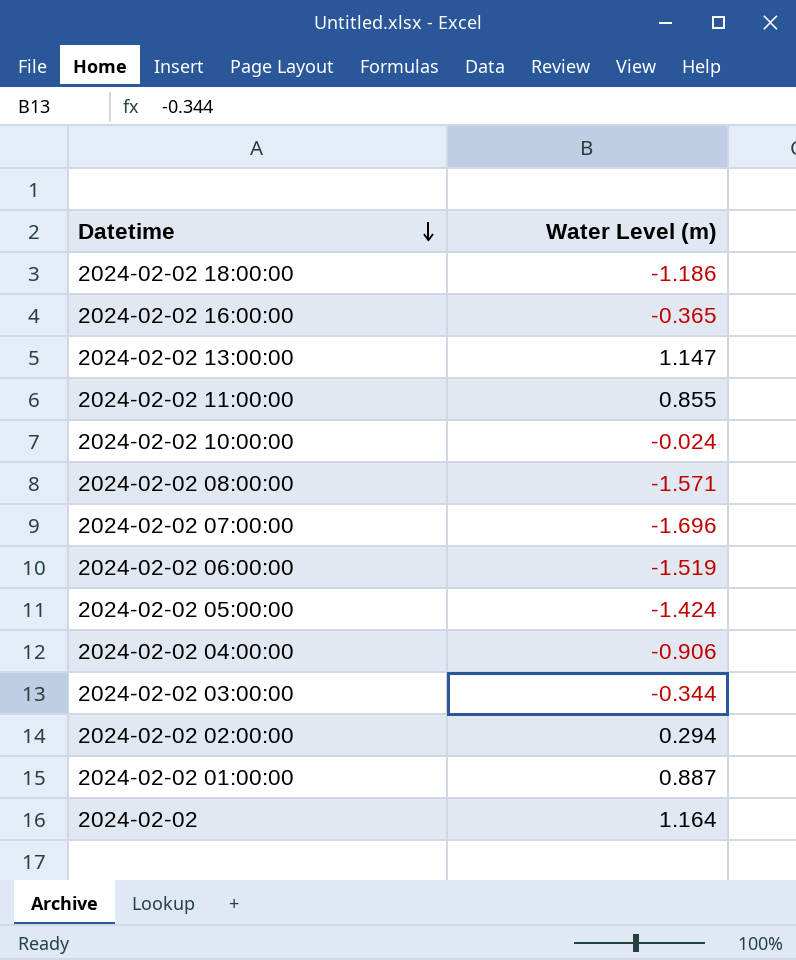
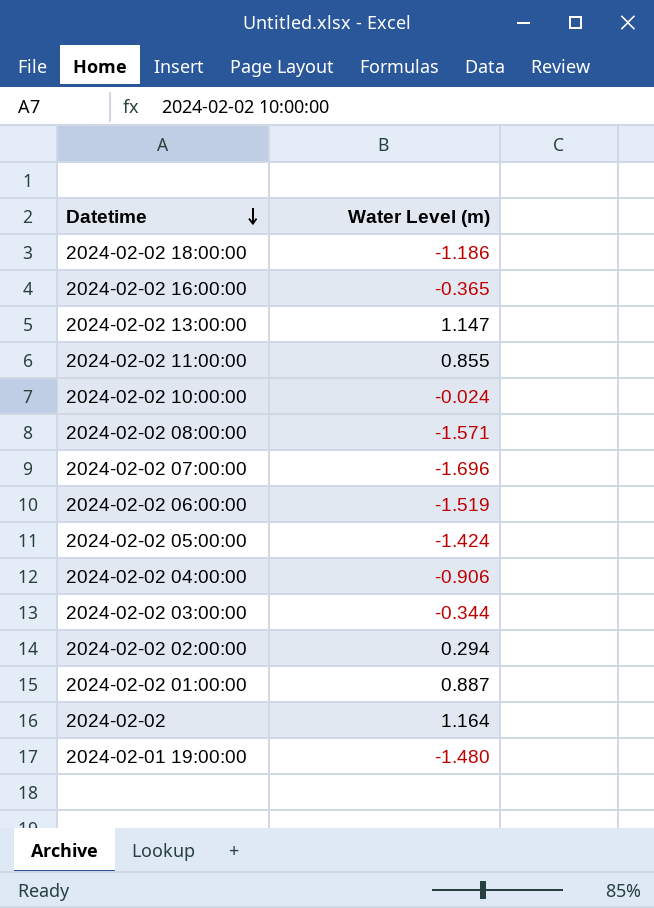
row 2024-02-01 19:00:00: none -> -1.480

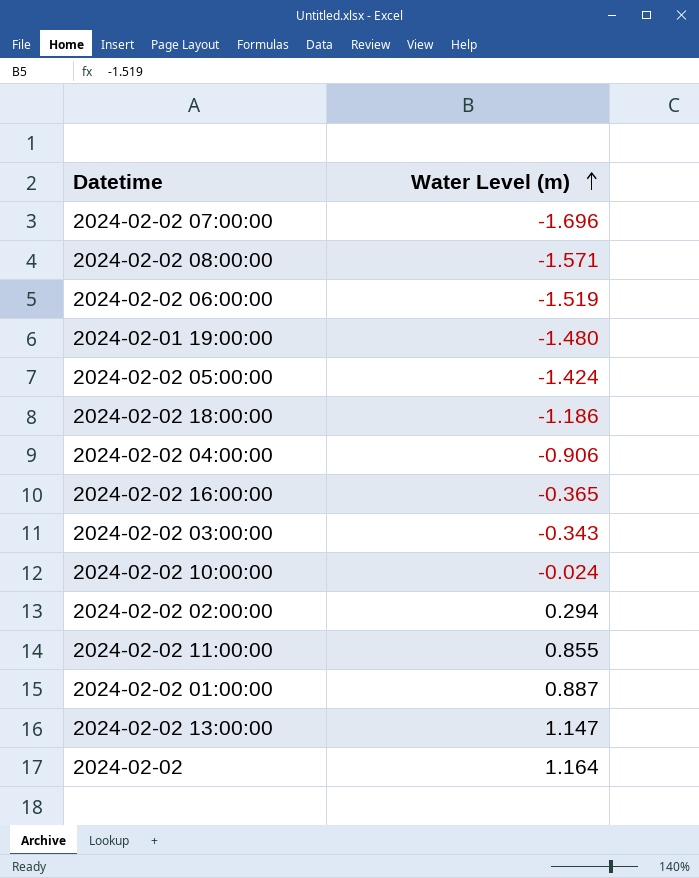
row order: Datetime descending -> Water Level (m) ascending
2024-02-02 03:00:00 | Water Level (m): -0.344 -> -0.343

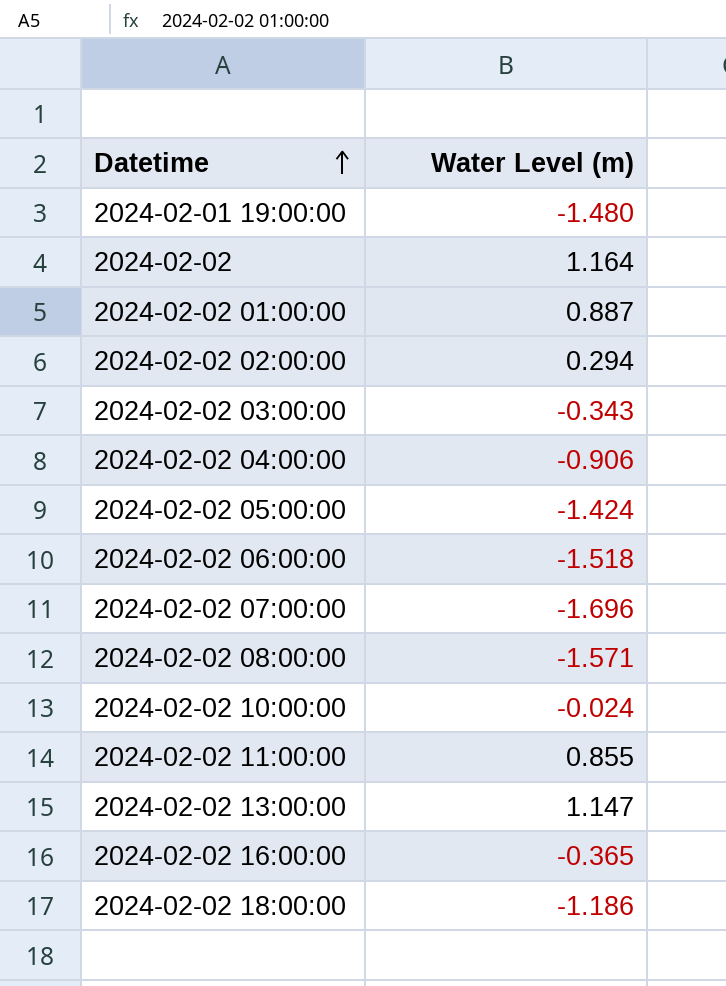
row order: Water Level (m) ascending -> Datetime ascending
2024-02-02 06:00:00 | Water Level (m): -1.519 -> -1.518

